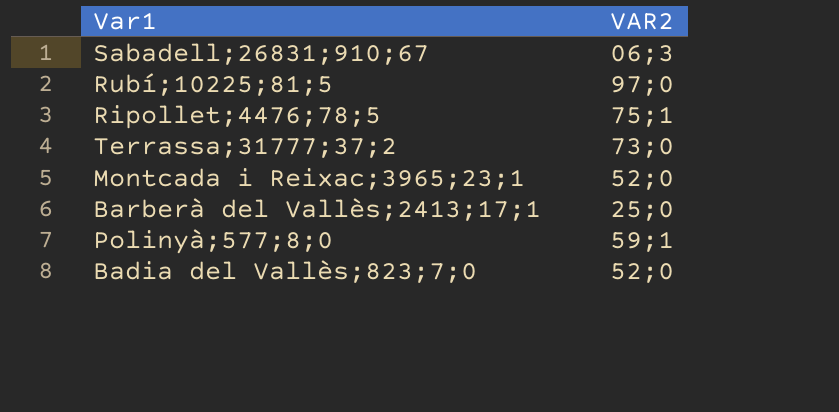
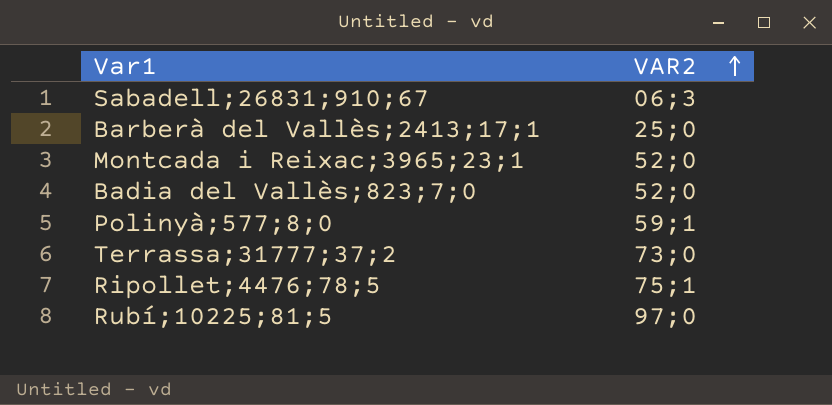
row order: none -> VAR2 ascending

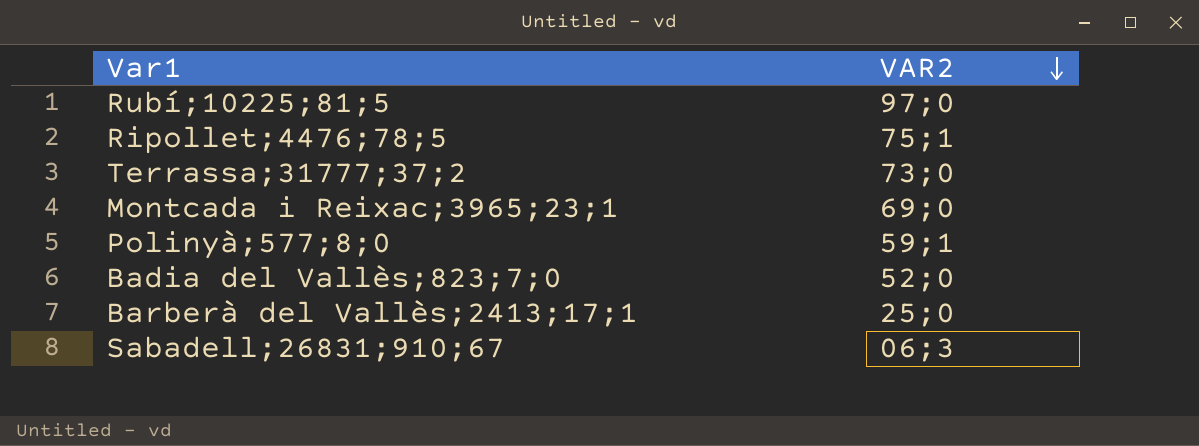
row order: VAR2 ascending -> VAR2 descending
Montcada i Reixac;3965;23;1 | VAR2: 52;0 -> 69;0

